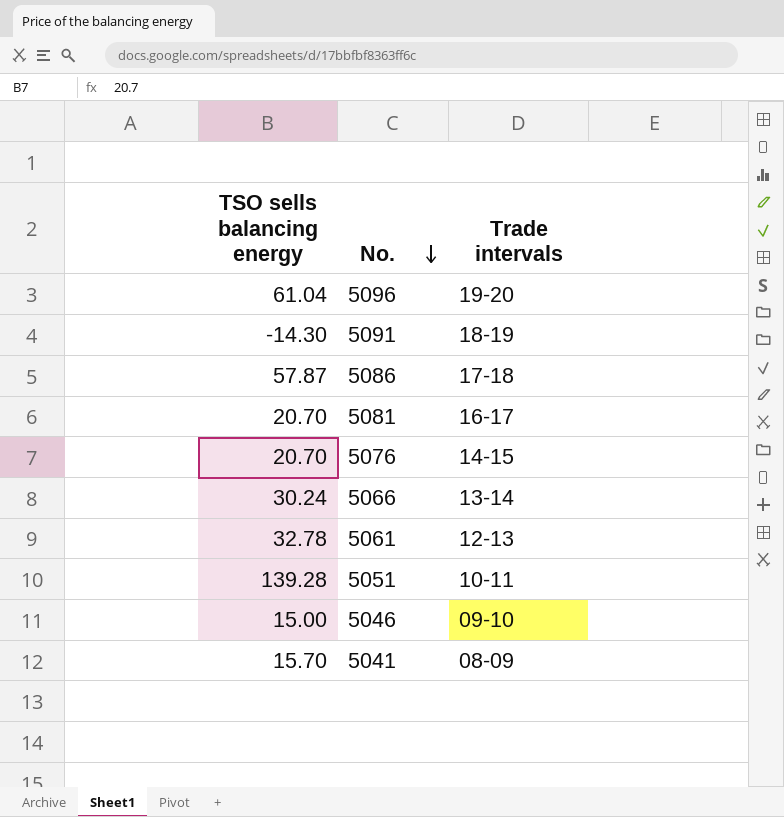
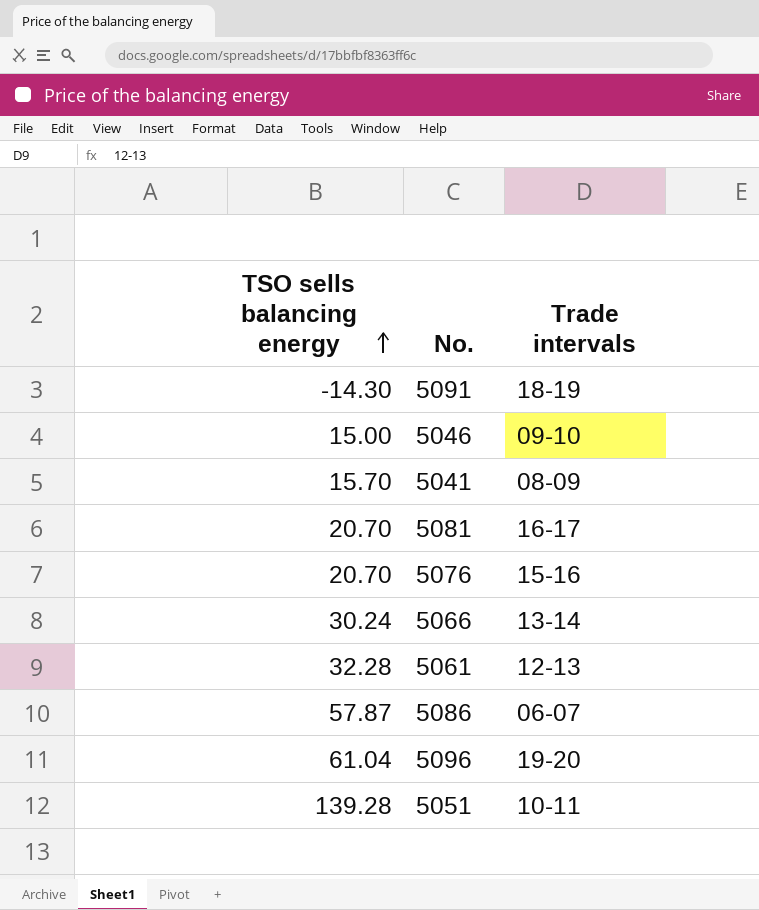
row order: No. descending -> TSO sells balancing energy ascending
5076 | Trade intervals: 14-15 -> 15-16
5061 | TSO sells balancing energy: 32.78 -> 32.28
5086 | Trade intervals: 17-18 -> 06-07

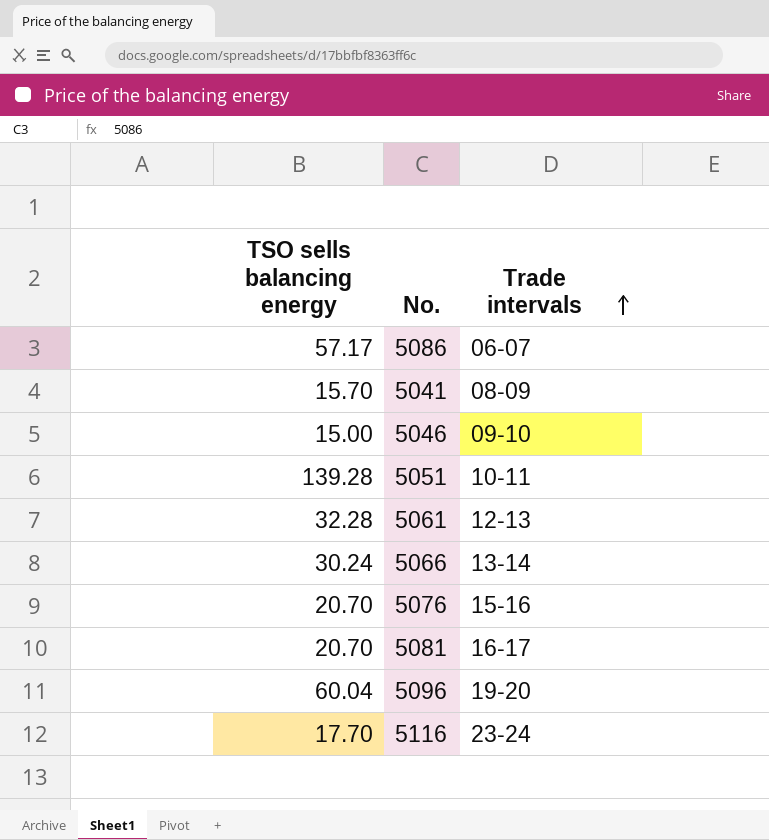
row order: TSO sells balancing energy ascending -> Trade intervals ascending
row 5091: -14.30 | 18-19 -> none
5086 | TSO sells balancing energy: 57.87 -> 57.17
5096 | TSO sells balancing energy: 61.04 -> 60.04
row 5116: none -> 17.70 | 23-24

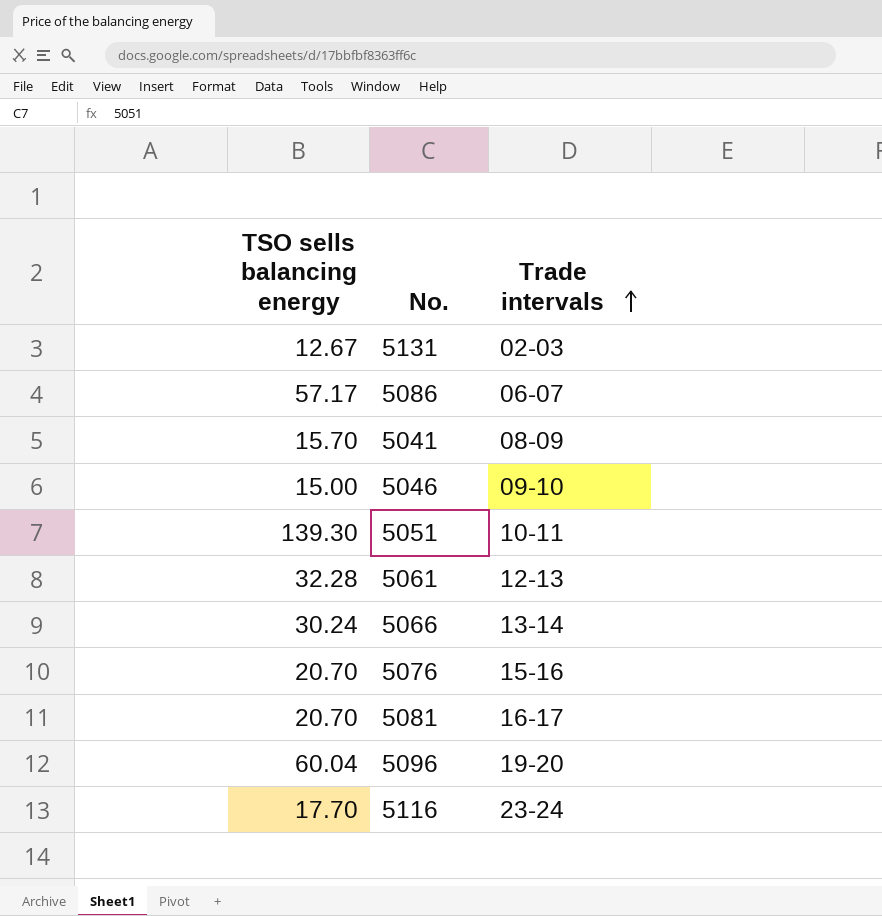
row 5131: none -> 12.67 | 02-03
5051 | TSO sells balancing energy: 139.28 -> 139.30

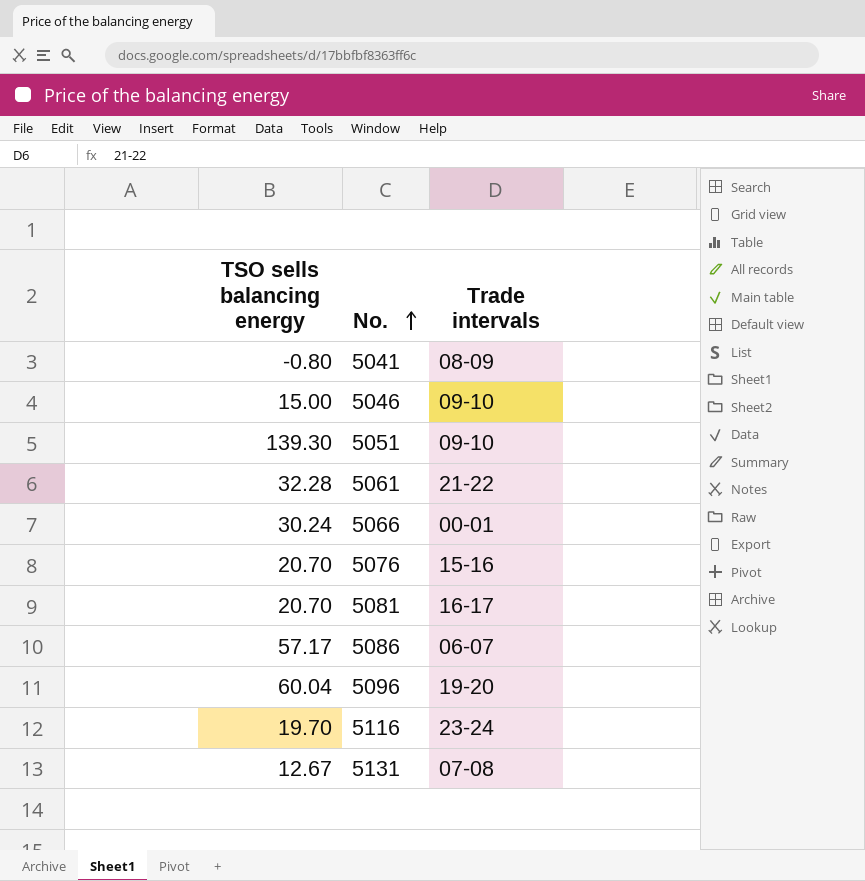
row order: Trade intervals ascending -> No. ascending
5041 | TSO sells balancing energy: 15.70 -> -0.80
5051 | Trade intervals: 10-11 -> 09-10
5061 | Trade intervals: 12-13 -> 21-22
5066 | Trade intervals: 13-14 -> 00-01
5116 | TSO sells balancing energy: 17.70 -> 19.70
5131 | Trade intervals: 02-03 -> 07-08

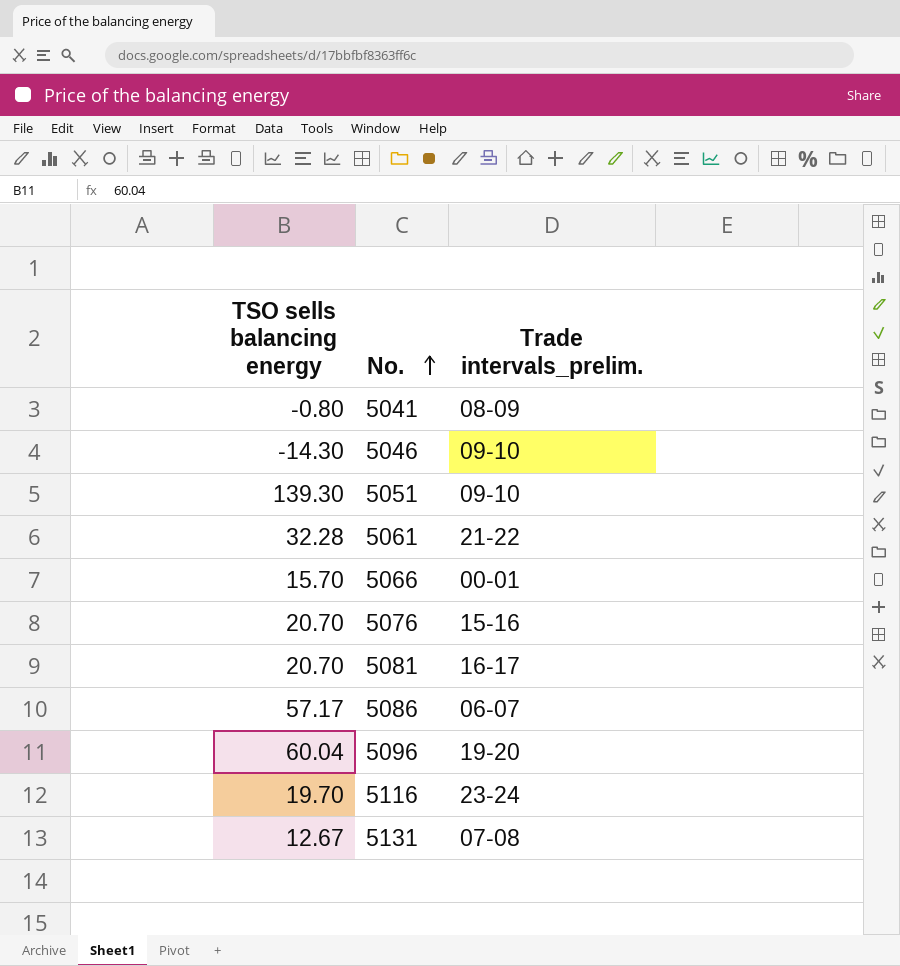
column name: Trade intervals -> Trade intervals_prelim.
5046 | TSO sells balancing energy: 15.00 -> -14.30
5066 | TSO sells balancing energy: 30.24 -> 15.70

